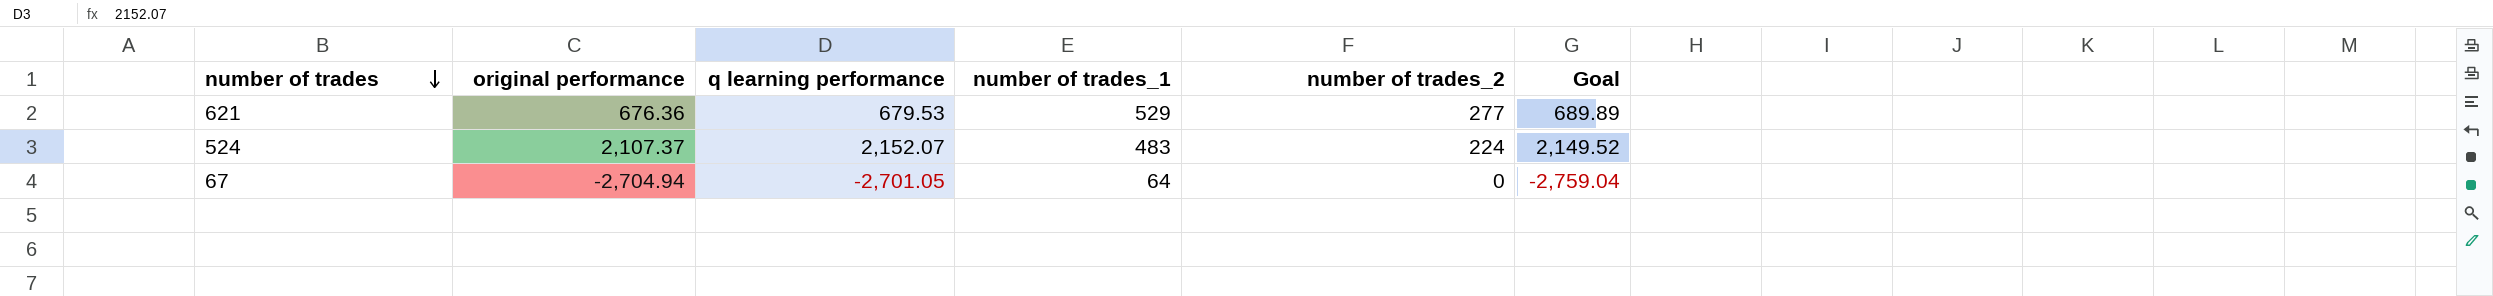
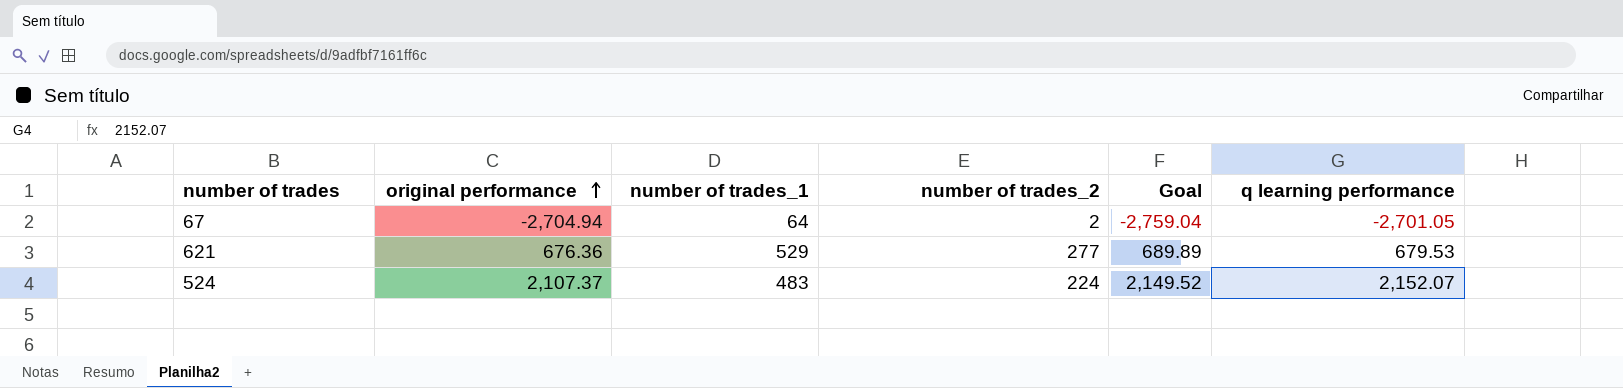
row order: number of trades descending -> original performance ascending
column q learning performance | position: 3 -> 6
67 | number of trades_2: 0 -> 2

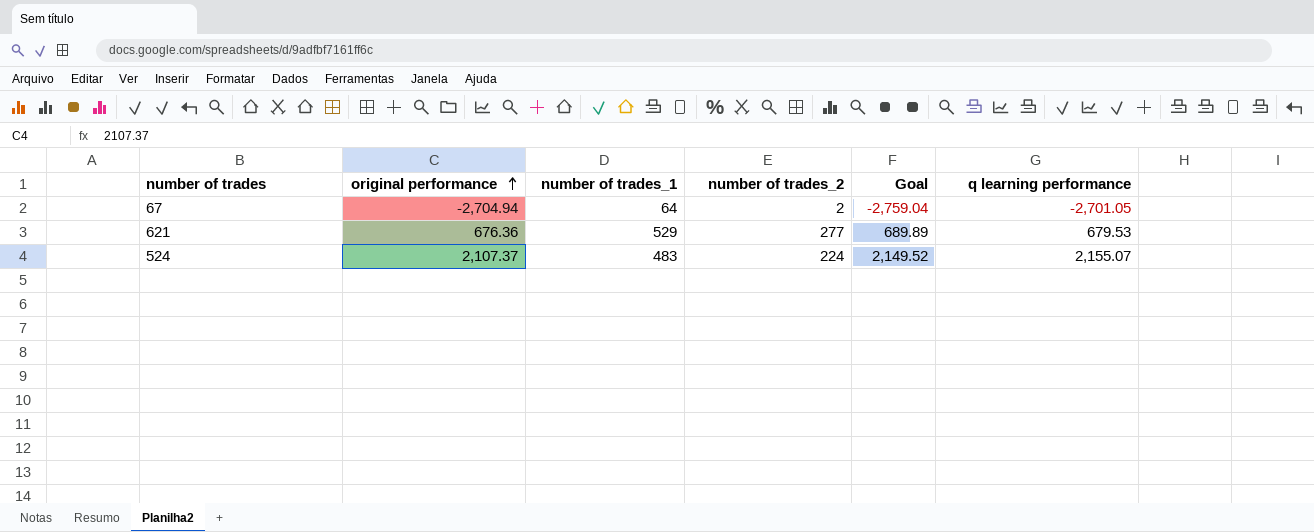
524 | q learning performance: 2,152.07 -> 2,155.07

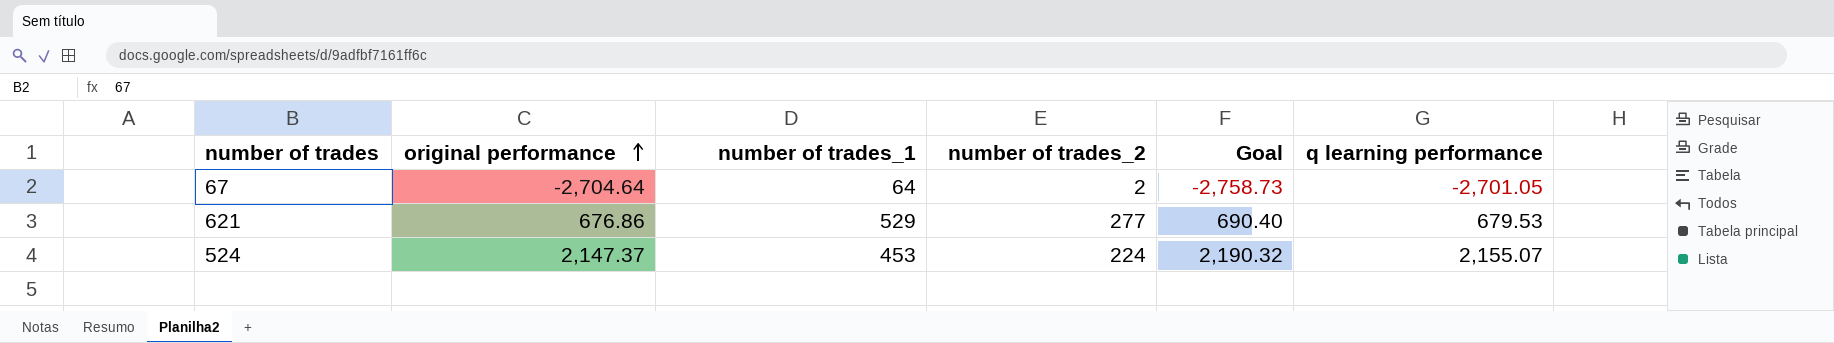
67 | original performance: -2,704.94 -> -2,704.64
67 | Goal: -2,759.04 -> -2,758.73
621 | original performance: 676.36 -> 676.86
621 | Goal: 689.89 -> 690.40
524 | original performance: 2,107.37 -> 2,147.37
524 | number of trades_1: 483 -> 453
524 | Goal: 2,149.52 -> 2,190.32

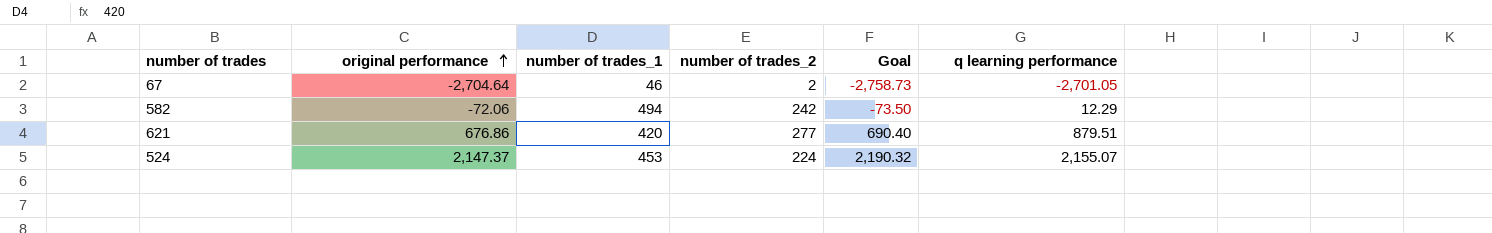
67 | number of trades_1: 64 -> 46
row 582: none -> -72.06 | 494 | 242 | -73.50 | 12.29
621 | number of trades_1: 529 -> 420
621 | q learning performance: 679.53 -> 879.51

